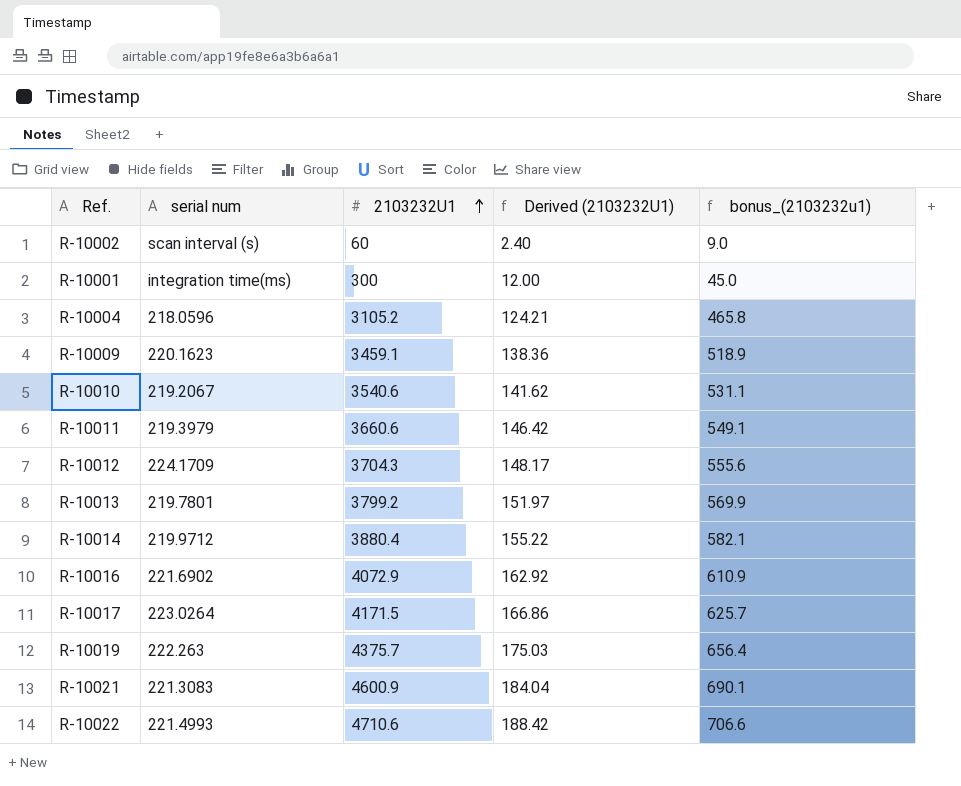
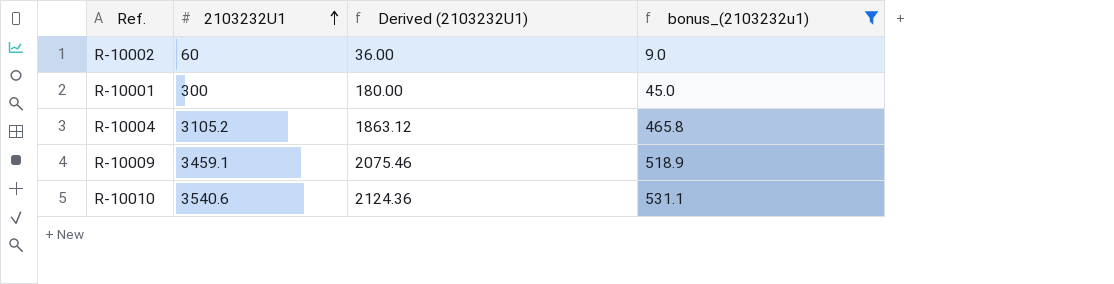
filter: none -> bonus_(2103232u1) <= 531.1
column serial num | position: 2 -> none
column Derived (2103232U1) | formula: [2103232U1] * 0.04 -> [2103232U1] * 0.6

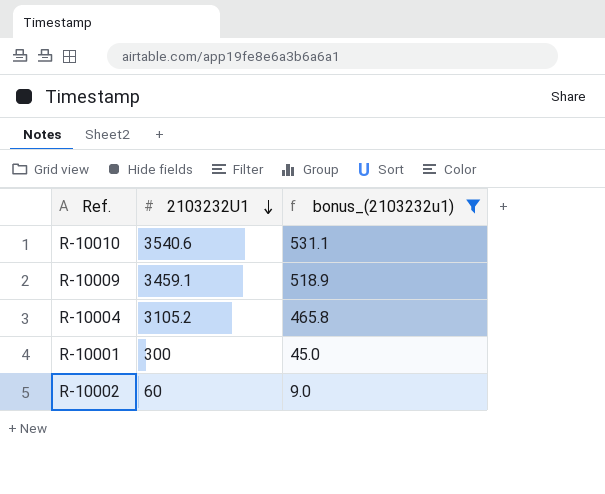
row order: 2103232U1 ascending -> 2103232U1 descending
column Derived (2103232U1) | formula: [2103232U1] * 0.6 -> none

